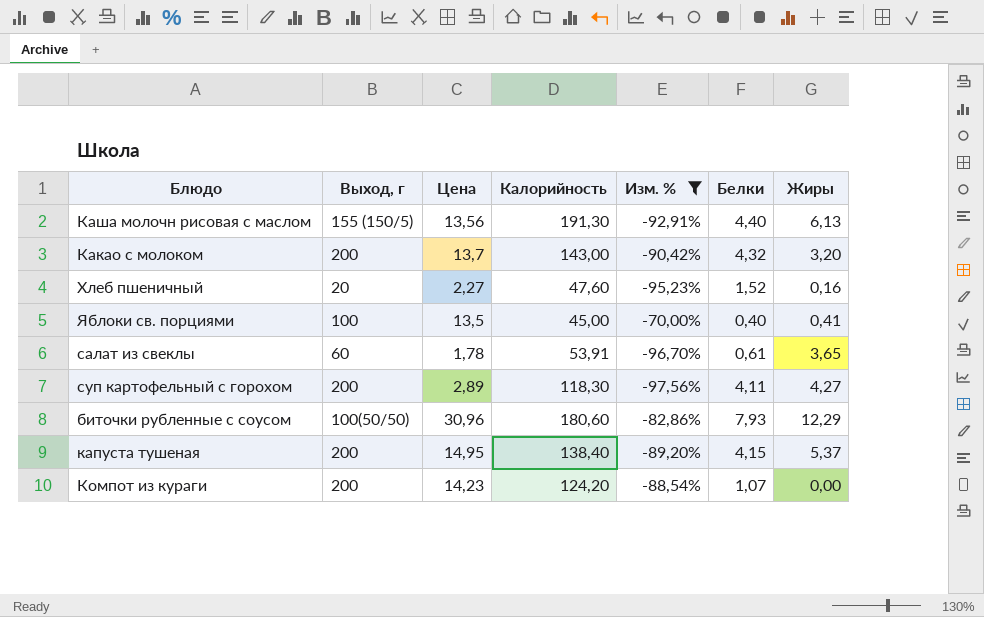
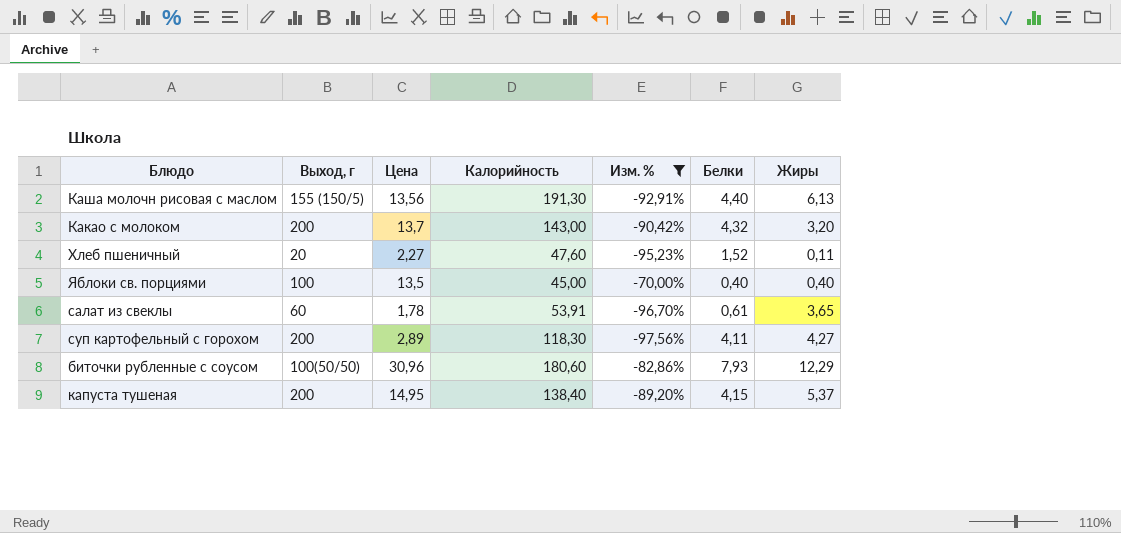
row Компот из кураги: 200 | 14,23 | 124,20 | -88,54% | 1,07 | 0,00 -> none
Хлеб пшеничный | Жиры: 0,16 -> 0,11
Яблоки св. порциями | Жиры: 0,41 -> 0,40

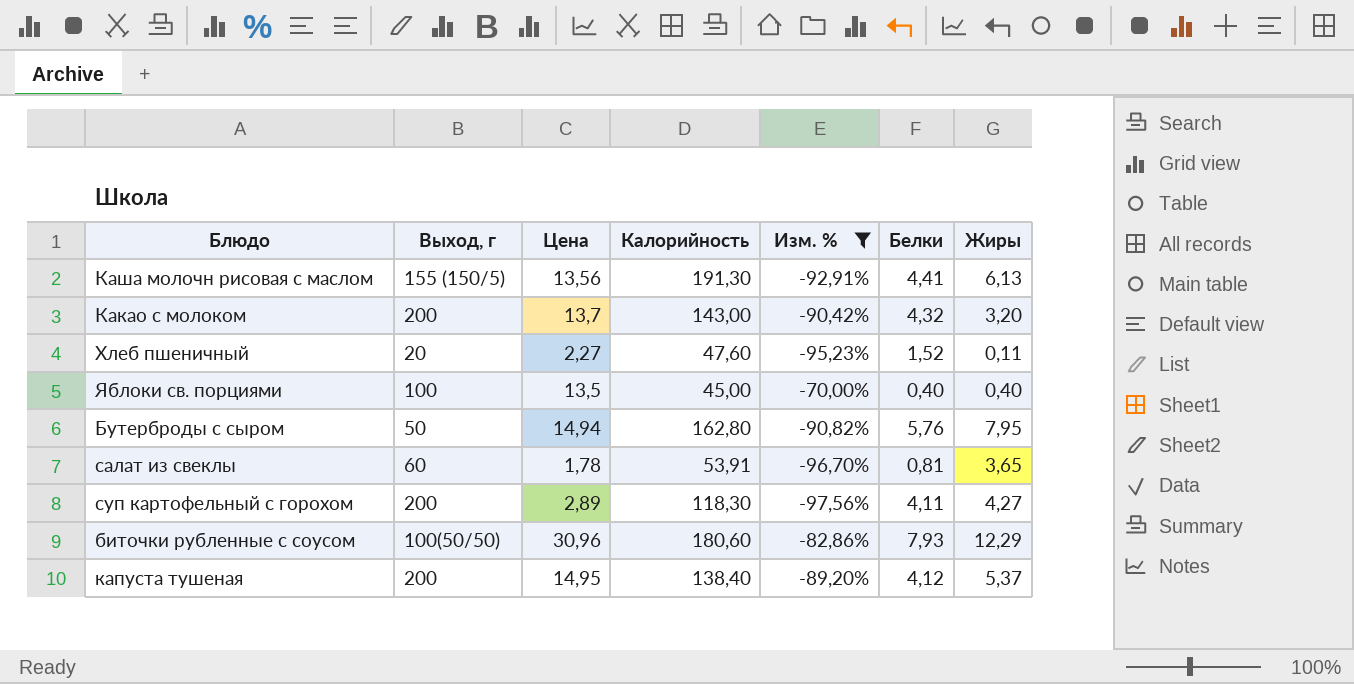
Каша молочн рисовая с маслом | Белки: 4,40 -> 4,41
row Бутерброды с сыром: none -> 50 | 14,94 | 162,80 | -90,82% | 5,76 | 7,95
салат из свеклы | Белки: 0,61 -> 0,81
капуста тушеная | Белки: 4,15 -> 4,12

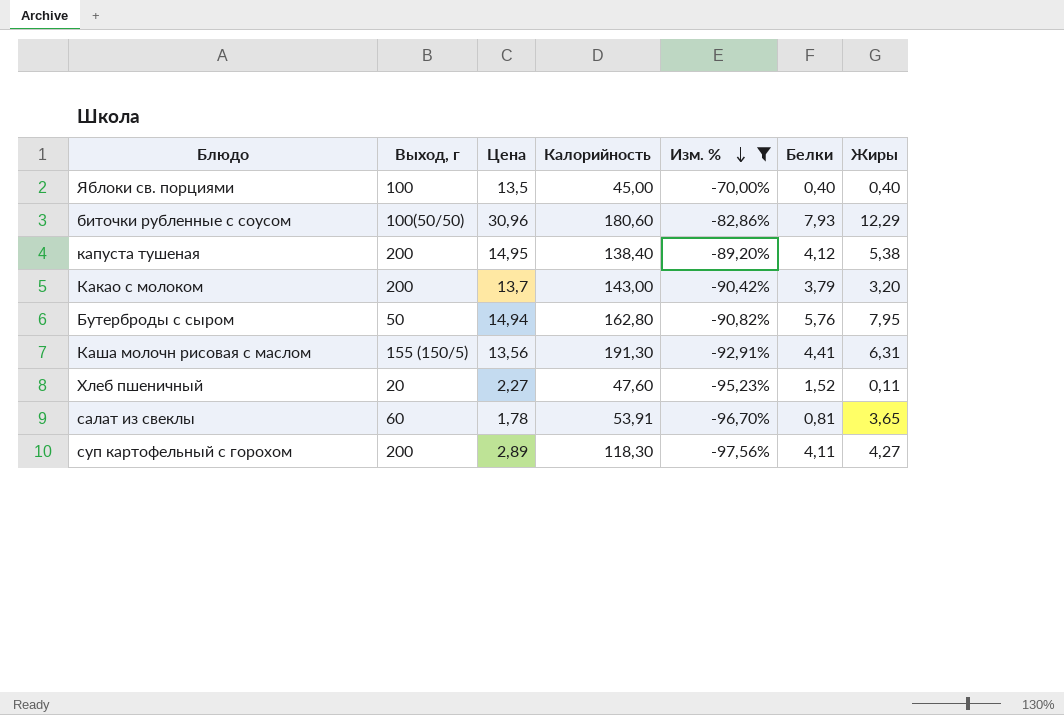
row order: none -> Изм. % descending
капуста тушеная | Жиры: 5,37 -> 5,38
Какао с молоком | Белки: 4,32 -> 3,79
Каша молочн рисовая с маслом | Жиры: 6,13 -> 6,31

